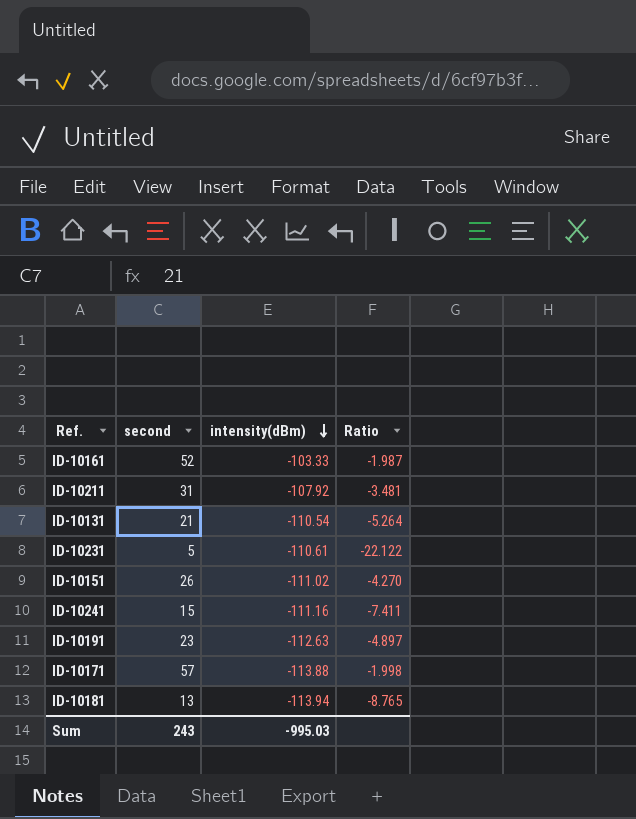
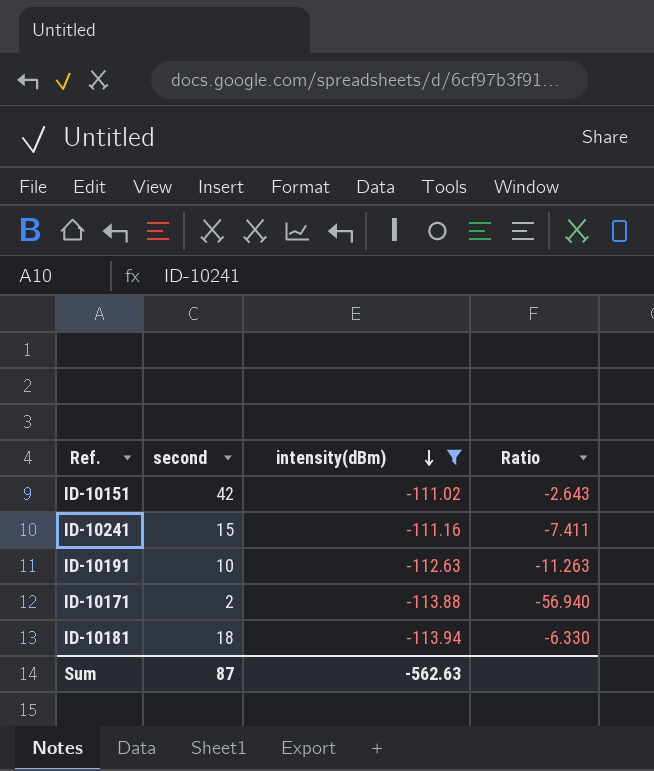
filter: none -> intensity(dBm) <= -111.02
ID-10151 | second: 26 -> 42
ID-10151 | Ratio: -4.270 -> -2.643
ID-10191 | second: 23 -> 10
ID-10191 | Ratio: -4.897 -> -11.263
ID-10171 | second: 57 -> 2
ID-10171 | Ratio: -1.998 -> -56.940
ID-10181 | second: 13 -> 18
ID-10181 | Ratio: -8.765 -> -6.330
Sum | second: 243 -> 87
Sum | intensity(dBm): -995.03 -> -562.63

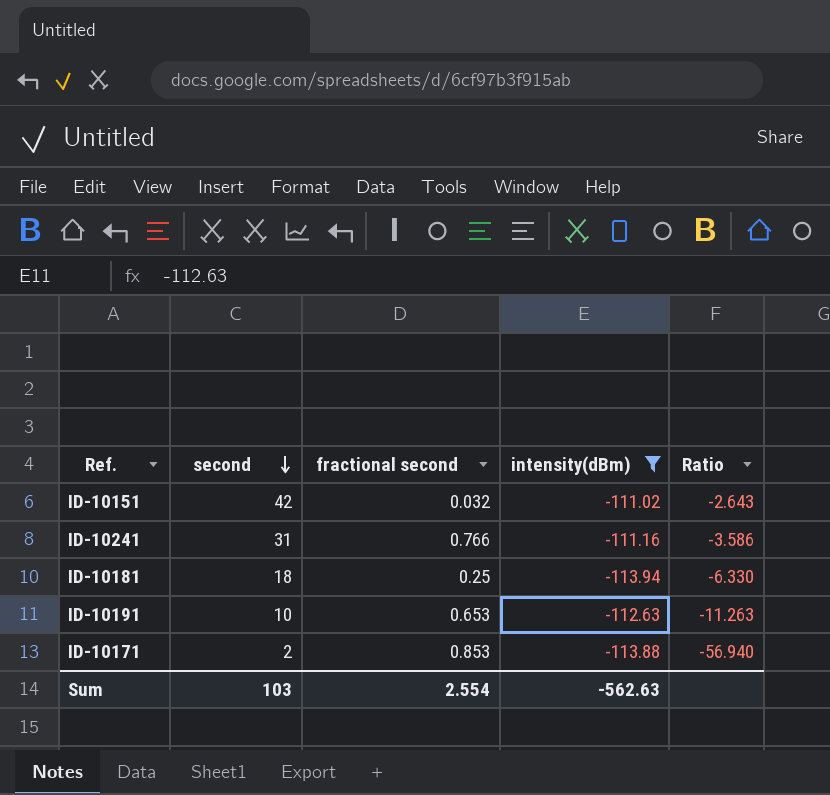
row order: intensity(dBm) descending -> second descending
column fractional second | position: none -> 3
ID-10241 | second: 15 -> 31
ID-10241 | Ratio: -7.411 -> -3.586
Sum | second: 87 -> 103

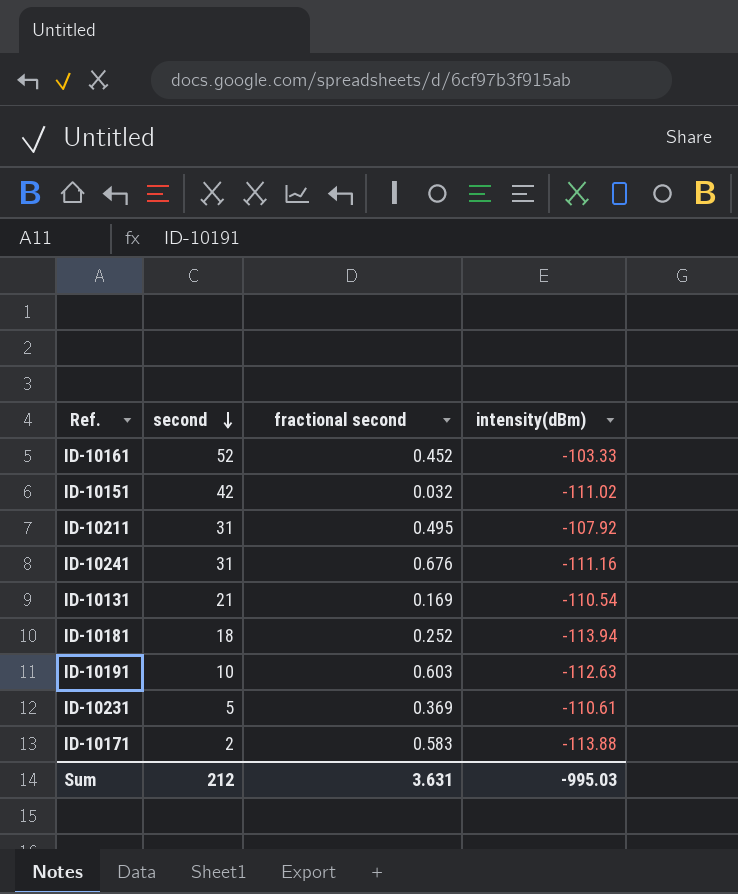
filter: intensity(dBm) <= -111.02 -> none
column Ratio | formula: [intensity(dBm)] / [second] -> none
ID-10241 | fractional second: 0.766 -> 0.676
ID-10181 | fractional second: 0.25 -> 0.252
ID-10191 | fractional second: 0.653 -> 0.603
ID-10171 | fractional second: 0.853 -> 0.583
Sum | second: 103 -> 212
Sum | fractional second: 2.554 -> 3.631
Sum | intensity(dBm): -562.63 -> -995.03

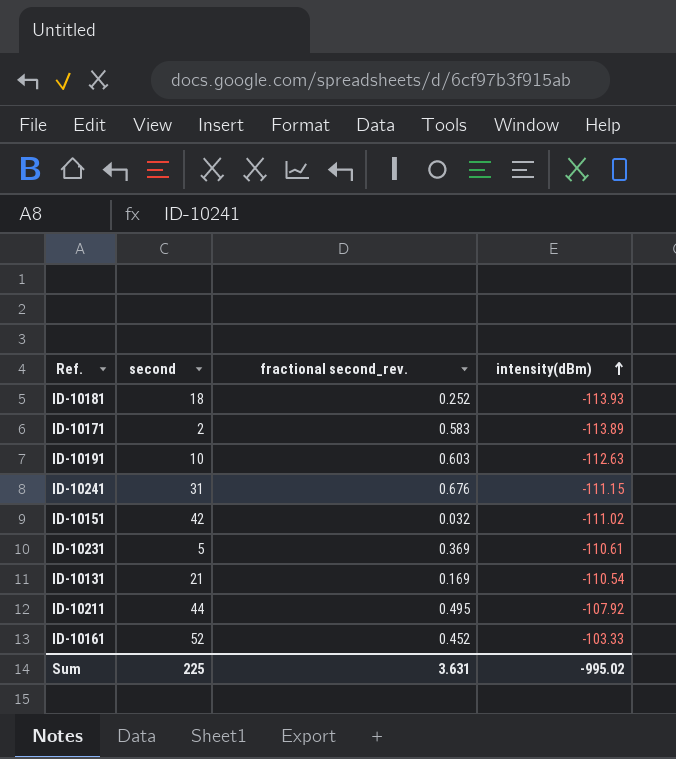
row order: second descending -> intensity(dBm) ascending
column name: fractional second -> fractional second_rev.
ID-10181 | intensity(dBm): -113.94 -> -113.93
ID-10171 | intensity(dBm): -113.88 -> -113.89
ID-10241 | intensity(dBm): -111.16 -> -111.15
ID-10211 | second: 31 -> 44
Sum | second: 212 -> 225
Sum | intensity(dBm): -995.03 -> -995.02

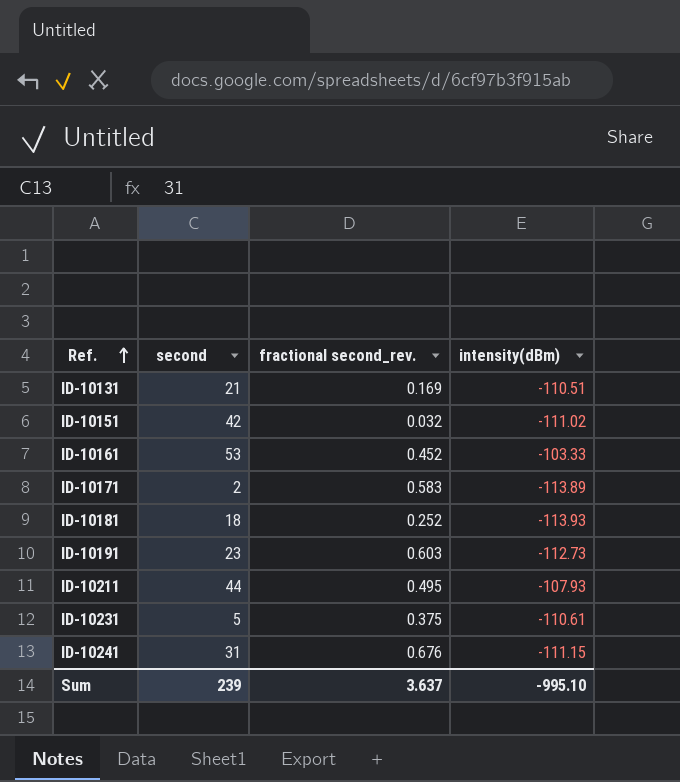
row order: intensity(dBm) ascending -> Ref. ascending
ID-10131 | intensity(dBm): -110.54 -> -110.51
ID-10161 | second: 52 -> 53
ID-10191 | second: 10 -> 23
ID-10191 | intensity(dBm): -112.63 -> -112.73
ID-10211 | intensity(dBm): -107.92 -> -107.93
ID-10231 | fractional second_rev.: 0.369 -> 0.375
Sum | second: 225 -> 239
Sum | fractional second_rev.: 3.631 -> 3.637
Sum | intensity(dBm): -995.02 -> -995.10

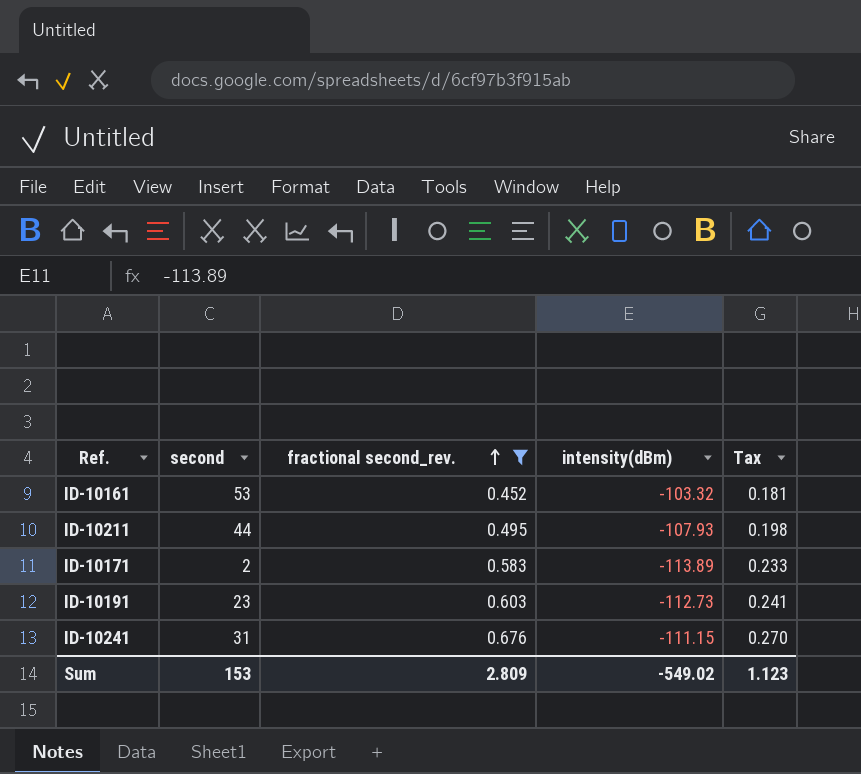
filter: none -> fractional second_rev. >= 0.452
row order: Ref. ascending -> fractional second_rev. ascending
column Tax | formula: none -> [fractional second_rev.] * 0.4
ID-10161 | intensity(dBm): -103.33 -> -103.32
Sum | second: 239 -> 153
Sum | fractional second_rev.: 3.637 -> 2.809
Sum | intensity(dBm): -995.10 -> -549.02

